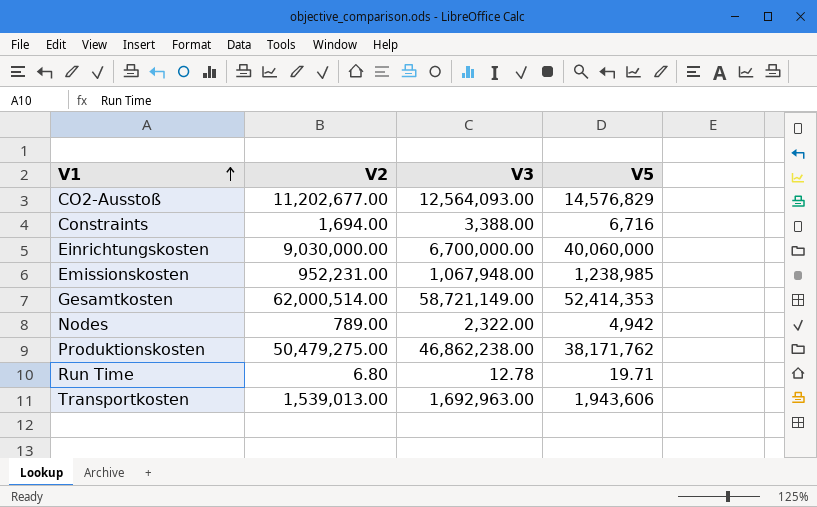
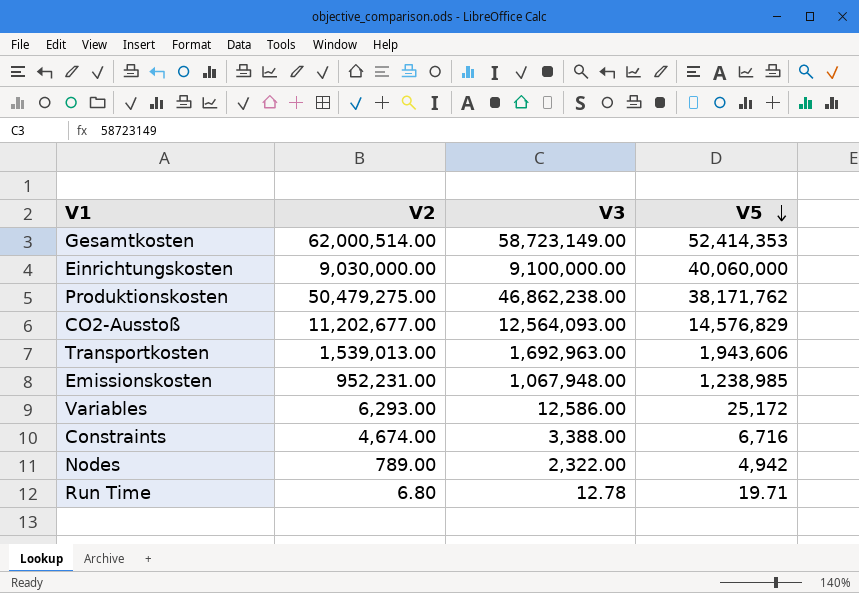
row order: V1 ascending -> V5 descending
Gesamtkosten | V3: 58,721,149.00 -> 58,723,149.00
Einrichtungskosten | V3: 6,700,000.00 -> 9,100,000.00
row Variables: none -> 6,293.00 | 12,586.00 | 25,172
Constraints | V2: 1,694.00 -> 4,674.00

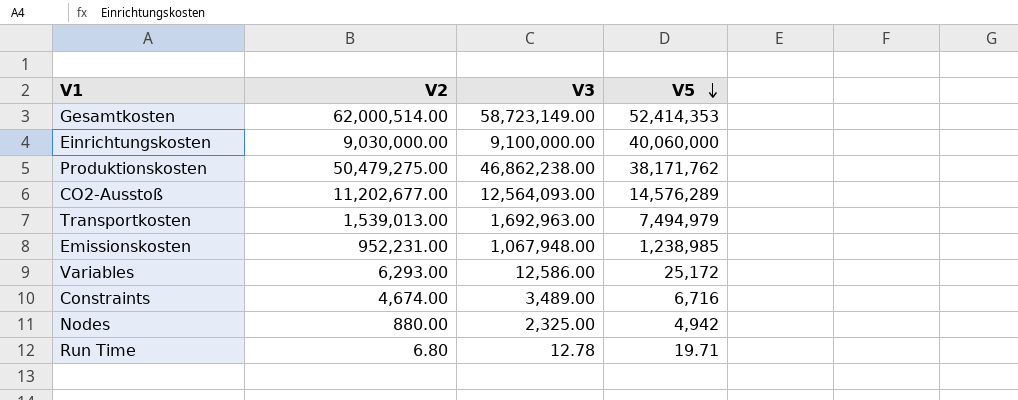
CO2-Ausstoß | V5: 14,576,829 -> 14,576,289
Transportkosten | V5: 1,943,606 -> 7,494,979
Constraints | V3: 3,388.00 -> 3,489.00
Nodes | V2: 789.00 -> 880.00
Nodes | V3: 2,322.00 -> 2,325.00

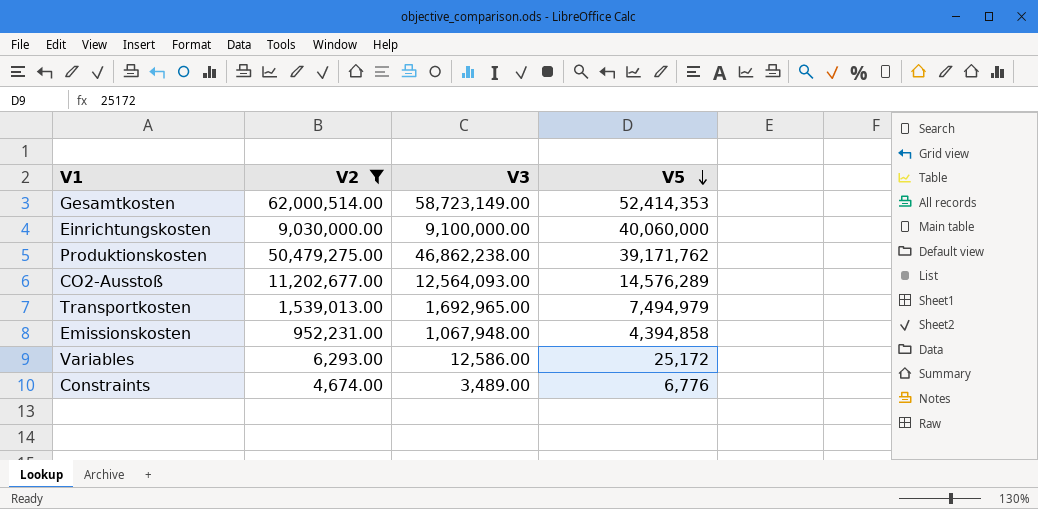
filter: none -> V2 >= 4,674.00
Produktionskosten | V5: 38,171,762 -> 39,171,762
Transportkosten | V3: 1,692,963.00 -> 1,692,965.00
Emissionskosten | V5: 1,238,985 -> 4,394,858
Constraints | V5: 6,716 -> 6,776

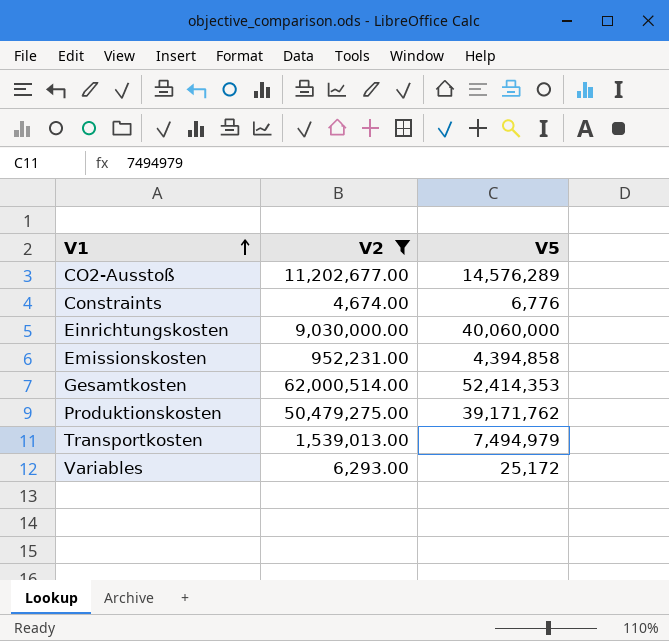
row order: V5 descending -> V1 ascending
column V3 | position: 3 -> none

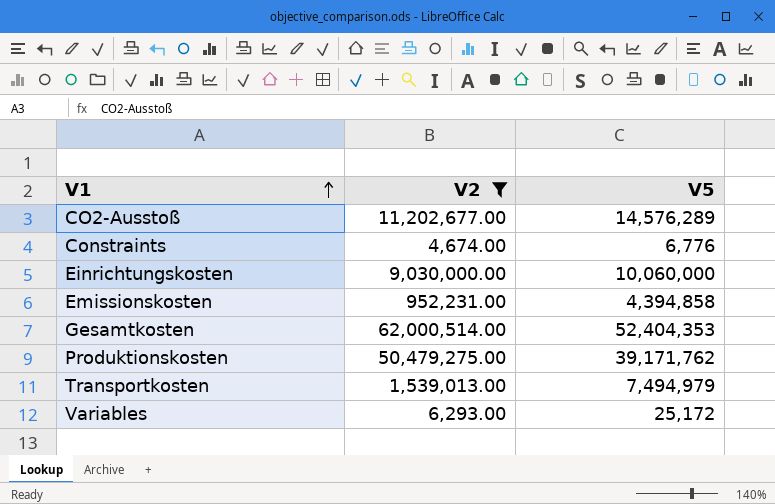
Einrichtungskosten | V5: 40,060,000 -> 10,060,000
Gesamtkosten | V5: 52,414,353 -> 52,404,353

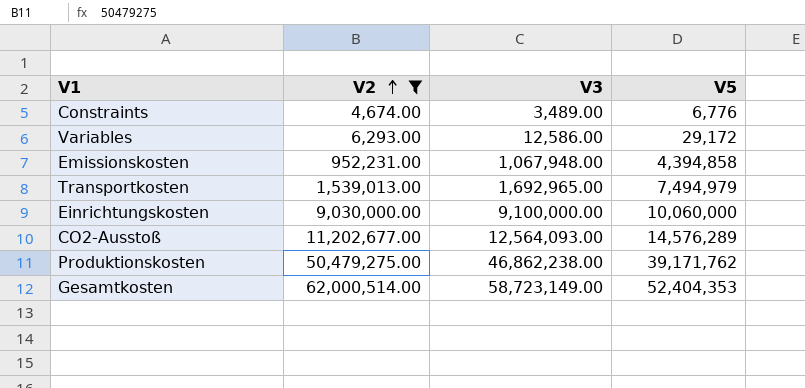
row order: V1 ascending -> V2 ascending
column V3 | position: none -> 3
Variables | V5: 25,172 -> 29,172

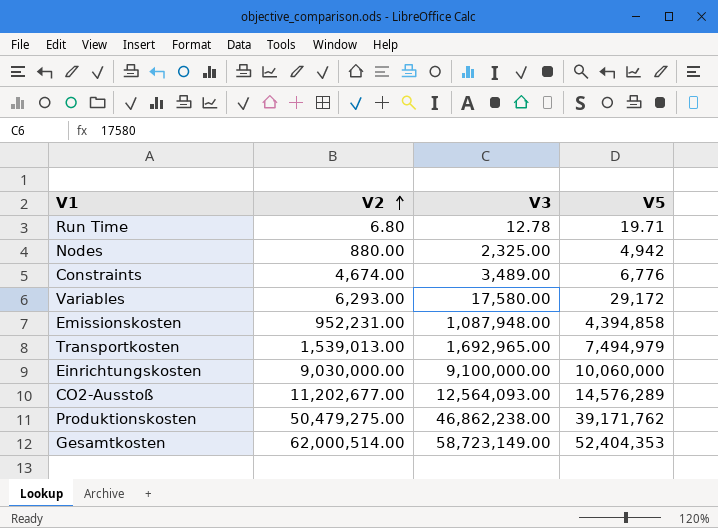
filter: V2 >= 4,674.00 -> none
Variables | V3: 12,586.00 -> 17,580.00
Emissionskosten | V3: 1,067,948.00 -> 1,087,948.00

